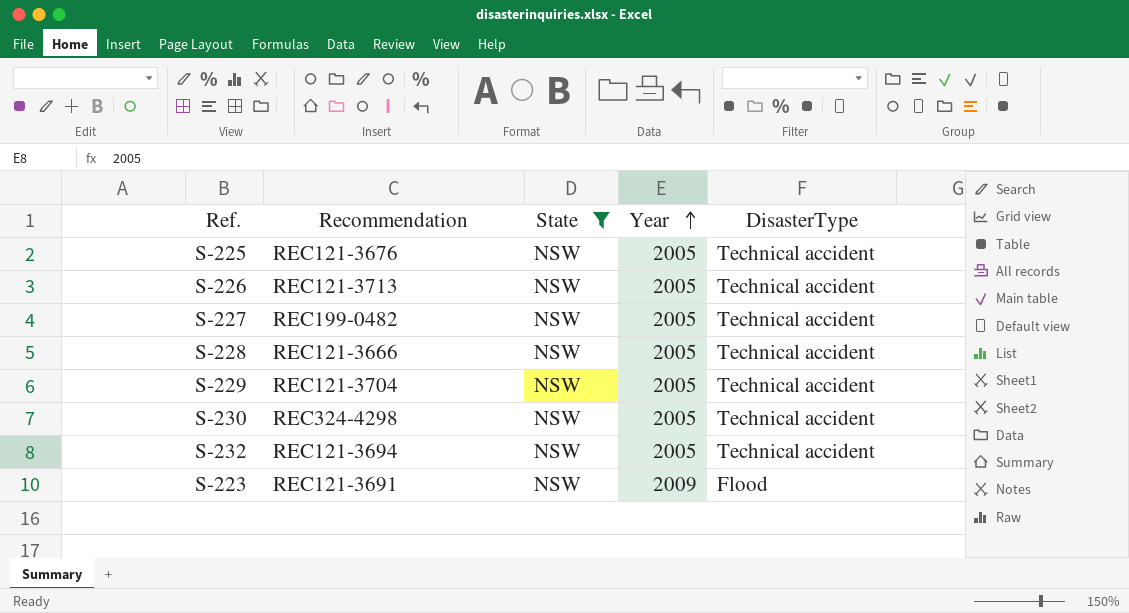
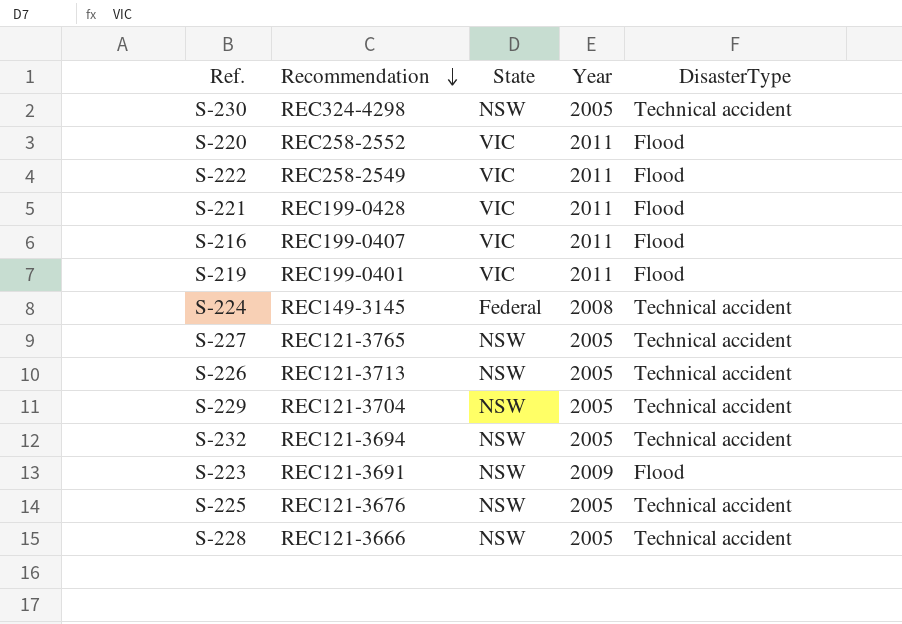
filter: State = NSW -> none
row order: Year ascending -> Recommendation descending
S-227 | Recommendation: REC199-0482 -> REC121-3765

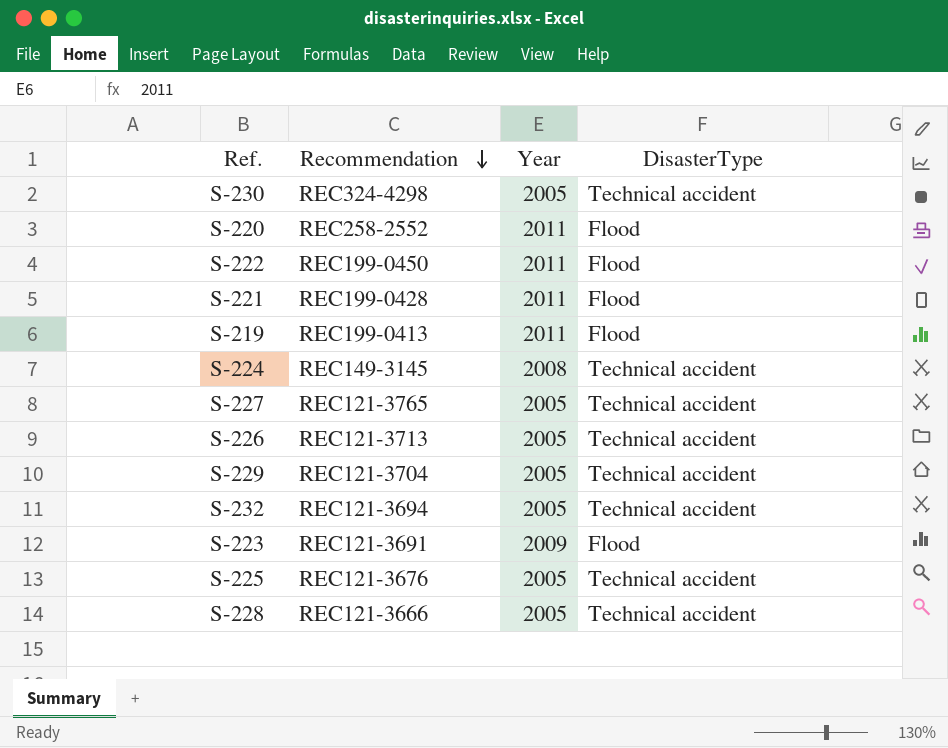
column State | position: 3 -> none
row S-216: REC199-0407 | VIC | 2011 | Flood -> none
S-222 | Recommendation: REC258-2549 -> REC199-0450
S-219 | Recommendation: REC199-0401 -> REC199-0413

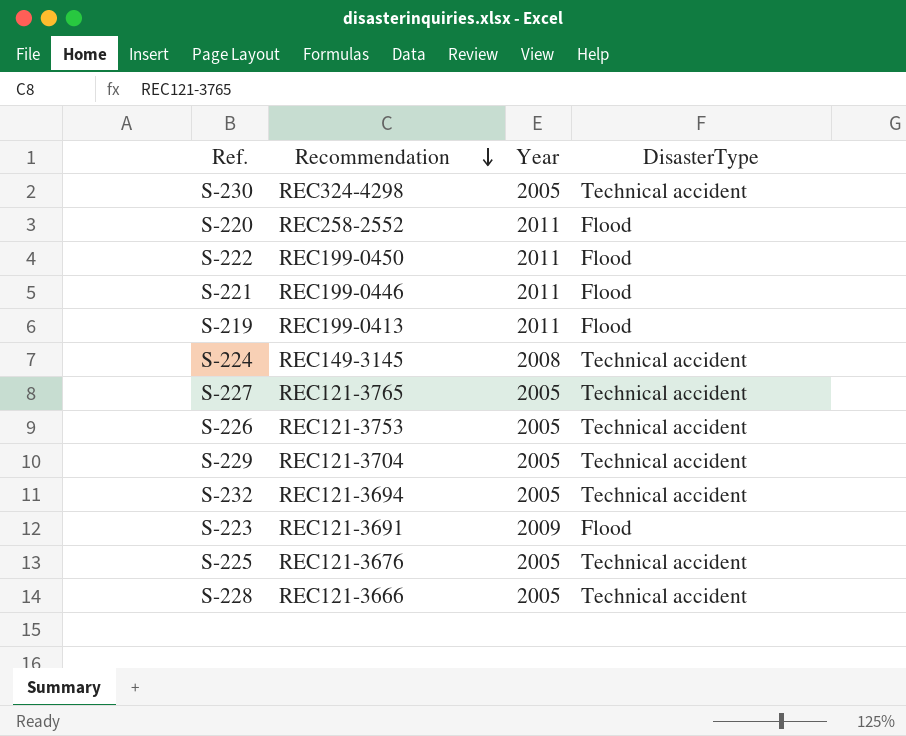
S-221 | Recommendation: REC199-0428 -> REC199-0446
S-226 | Recommendation: REC121-3713 -> REC121-3753

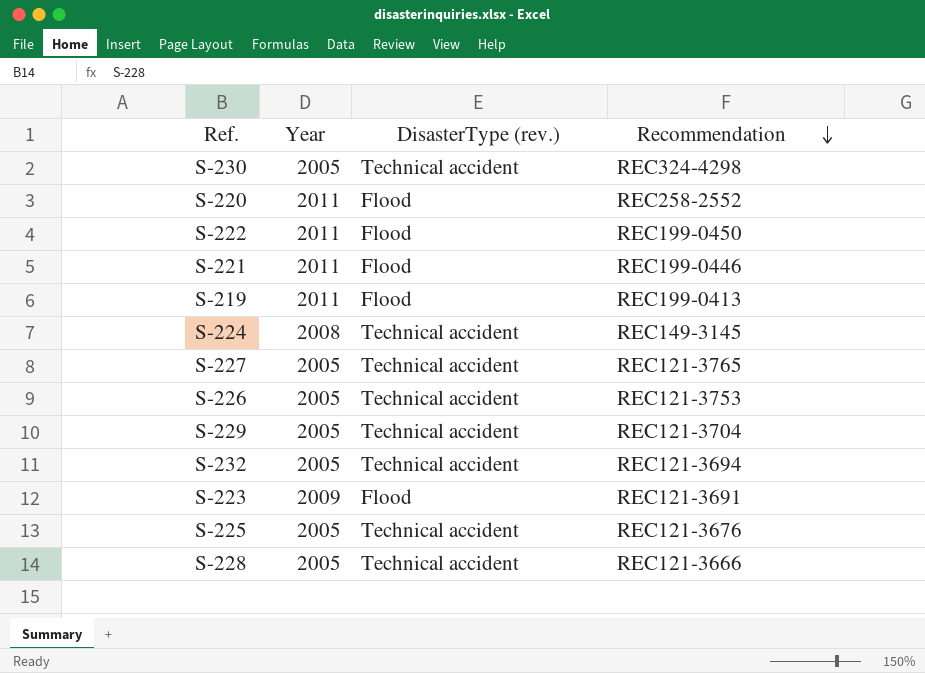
column name: DisasterType -> DisasterType (rev.)
column Recommendation | position: 2 -> 4

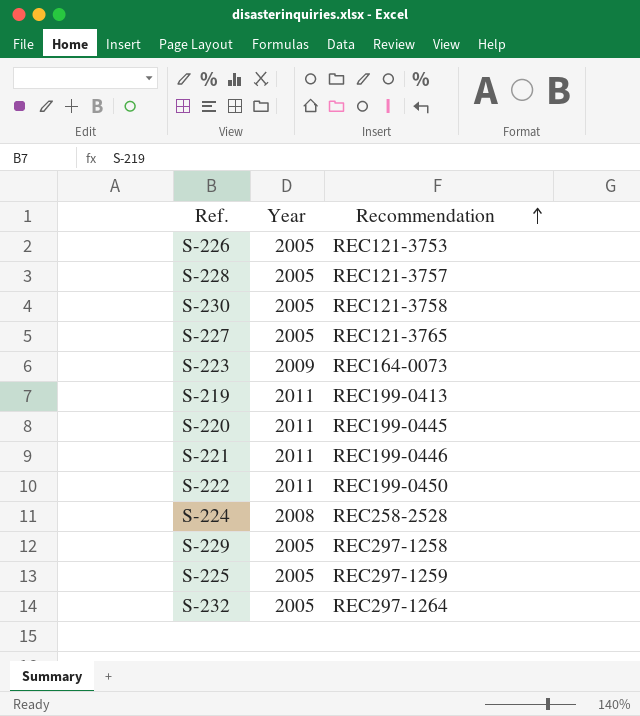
row order: Recommendation descending -> Recommendation ascending
column DisasterType (rev.) | position: 3 -> none
S-228 | Recommendation: REC121-3666 -> REC121-3757
S-230 | Recommendation: REC324-4298 -> REC121-3758
S-223 | Recommendation: REC121-3691 -> REC164-0073
S-220 | Recommendation: REC258-2552 -> REC199-0445
S-224 | Recommendation: REC149-3145 -> REC258-2528
S-229 | Recommendation: REC121-3704 -> REC297-1258
S-225 | Recommendation: REC121-3676 -> REC297-1259
S-232 | Recommendation: REC121-3694 -> REC297-1264

